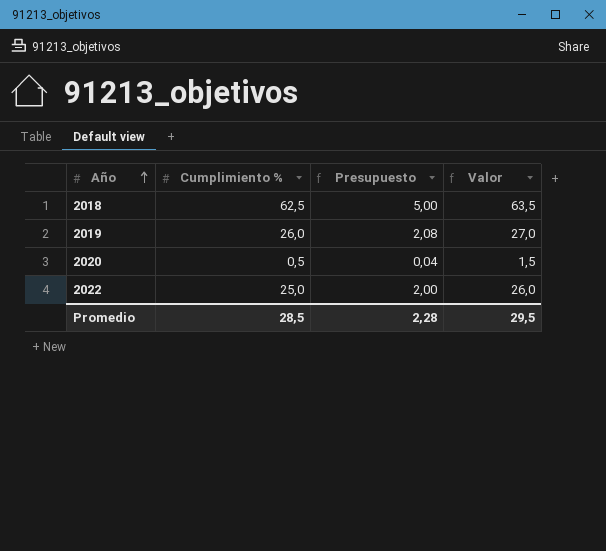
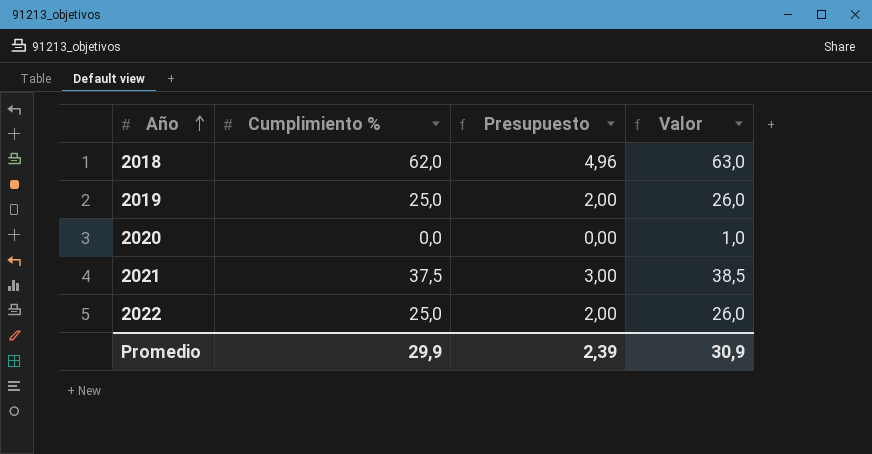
2018 | Cumplimiento %: 62,5 -> 62,0
2018 | Presupuesto: 5,00 -> 4,96
2018 | Valor: 63,5 -> 63,0
2019 | Cumplimiento %: 26,0 -> 25,0
2019 | Presupuesto: 2,08 -> 2,00
2019 | Valor: 27,0 -> 26,0
2020 | Cumplimiento %: 0,5 -> 0,0
2020 | Presupuesto: 0,04 -> 0,00
2020 | Valor: 1,5 -> 1,0
row 2021: none -> 37,5 | 3,00 | 38,5
Promedio | Cumplimiento %: 28,5 -> 29,9
Promedio | Presupuesto: 2,28 -> 2,39
Promedio | Valor: 29,5 -> 30,9

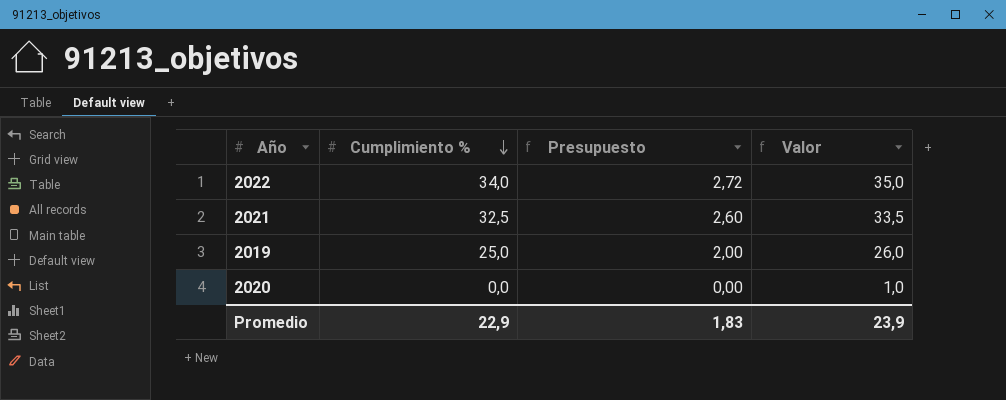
row order: Año ascending -> Cumplimiento % descending
row 2018: 62,0 | 4,96 | 63,0 -> none
2022 | Cumplimiento %: 25,0 -> 34,0
2022 | Presupuesto: 2,00 -> 2,72
2022 | Valor: 26,0 -> 35,0
2021 | Cumplimiento %: 37,5 -> 32,5
2021 | Presupuesto: 3,00 -> 2,60
2021 | Valor: 38,5 -> 33,5
Promedio | Cumplimiento %: 29,9 -> 22,9
Promedio | Presupuesto: 2,39 -> 1,83
Promedio | Valor: 30,9 -> 23,9

